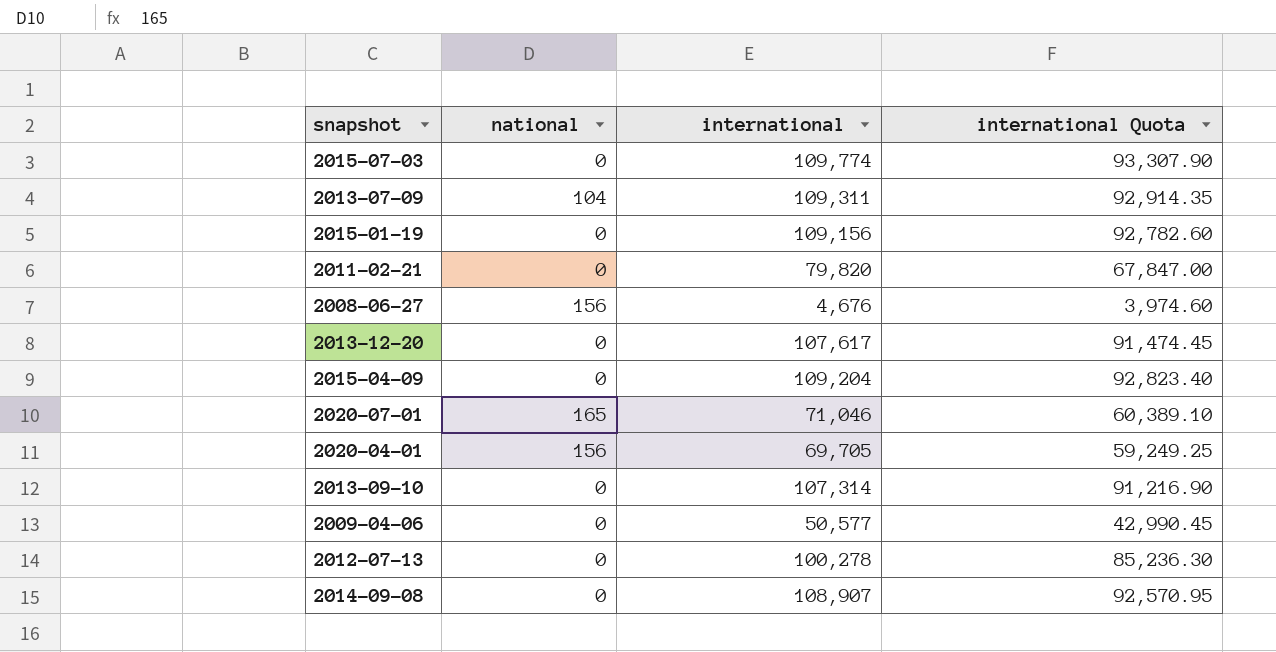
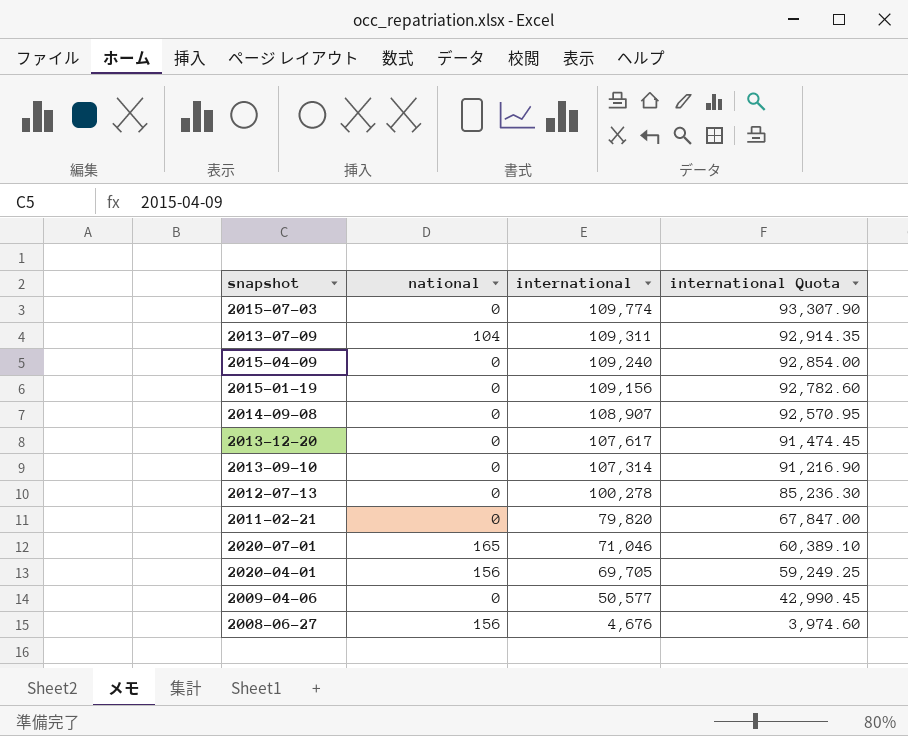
row order: none -> international descending
2015-04-09 | international: 109,204 -> 109,240
2015-04-09 | international Quota: 92,823.40 -> 92,854.00

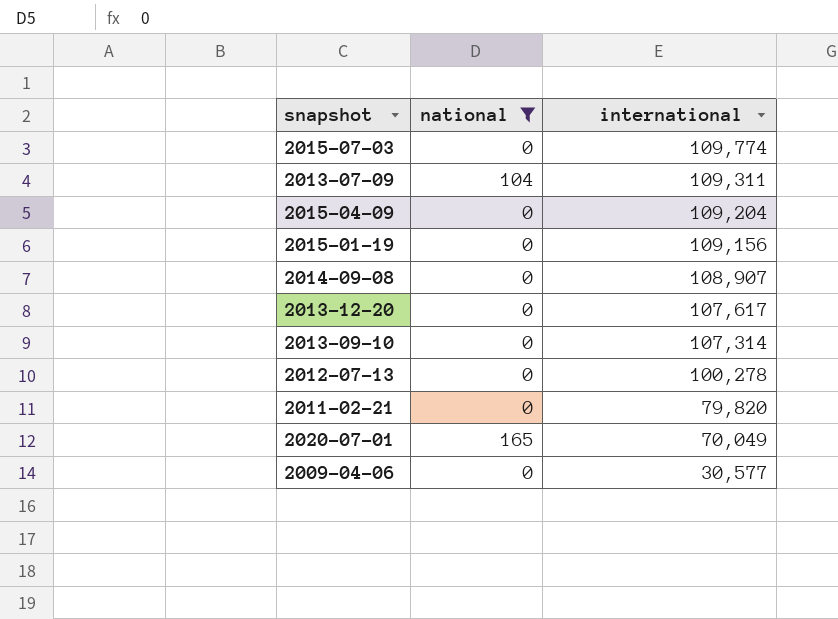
filter: none -> national != 156
column international Quota | formula: [international] * 0.85 -> none
2015-04-09 | international: 109,240 -> 109,204
2020-07-01 | international: 71,046 -> 70,049
2009-04-06 | international: 50,577 -> 30,577

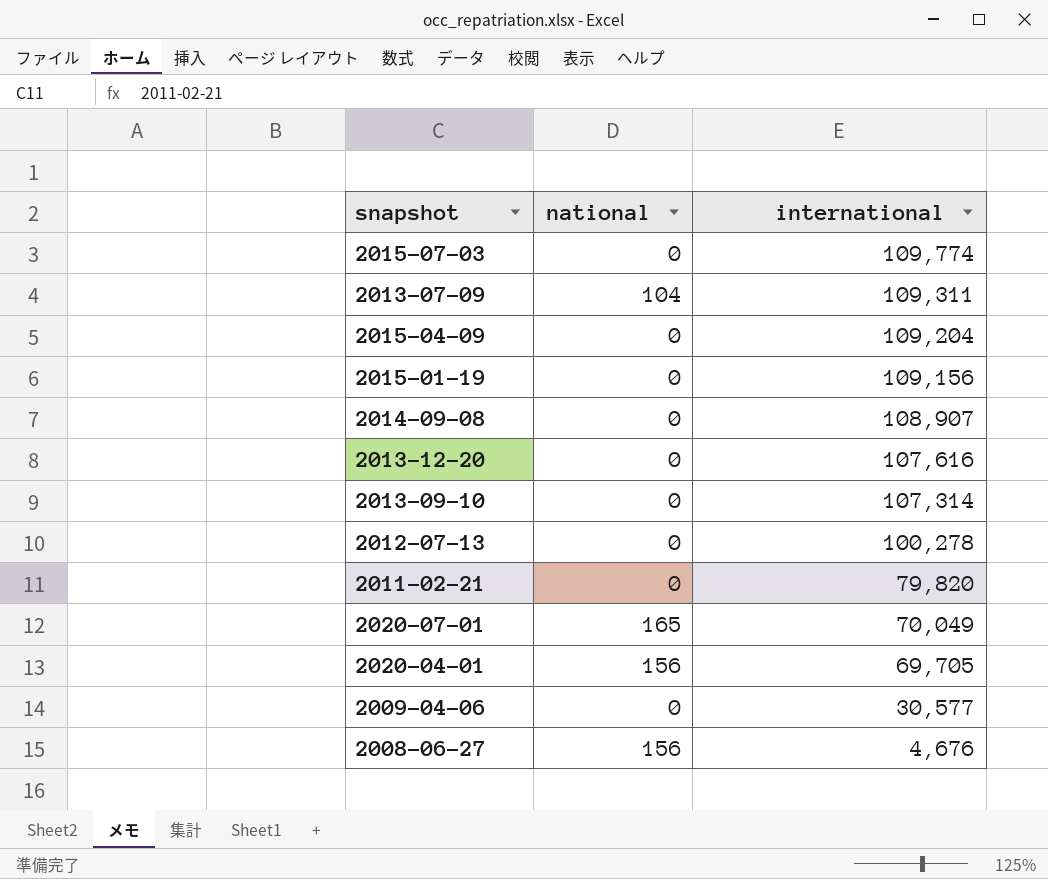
filter: national != 156 -> none
2013-12-20 | international: 107,617 -> 107,616

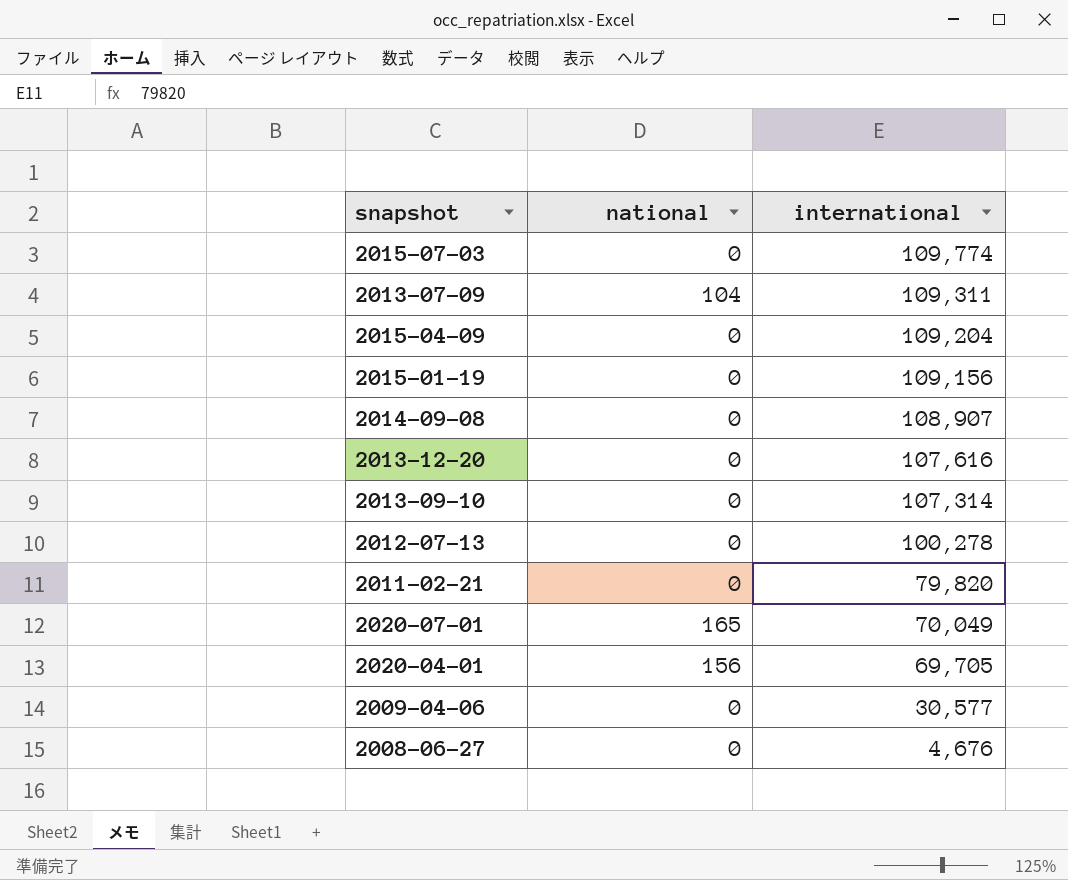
2008-06-27 | national: 156 -> 0

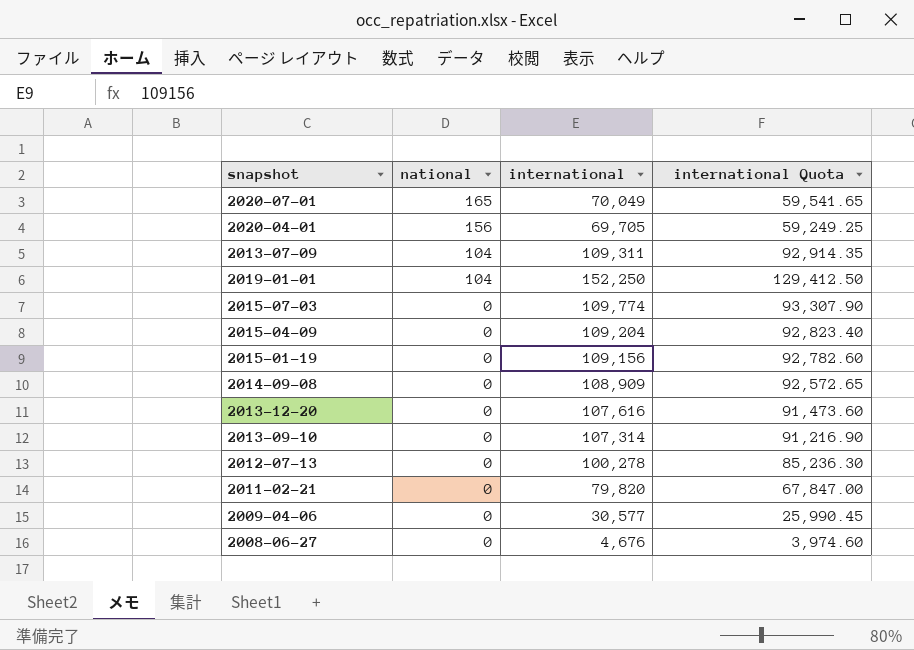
row order: international descending -> national descending
column international Quota | formula: none -> [international] * 0.85
row 2019-01-01: none -> 104 | 152,250 | 129,412.50
2014-09-08 | international: 108,907 -> 108,909

